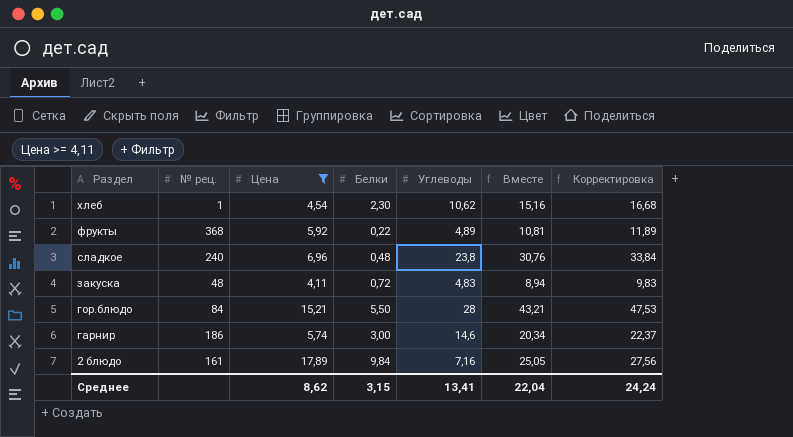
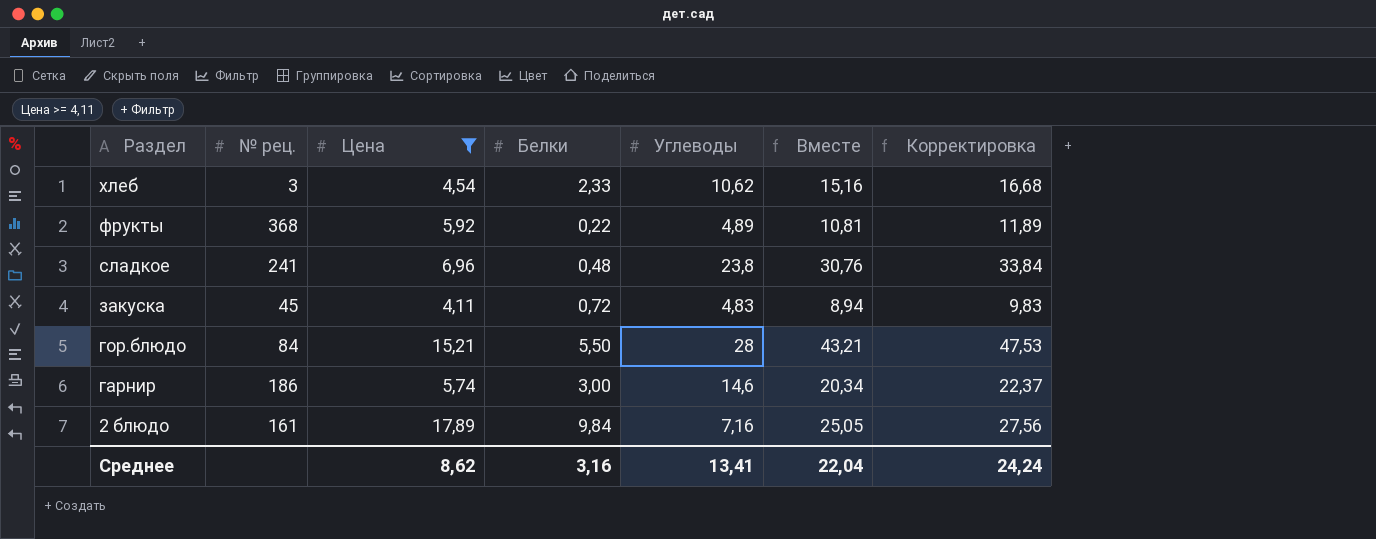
хлеб | № рец.: 1 -> 3
хлеб | Белки: 2,30 -> 2,33
сладкое | № рец.: 240 -> 241
закуска | № рец.: 48 -> 45
Среднее | Белки: 3,15 -> 3,16

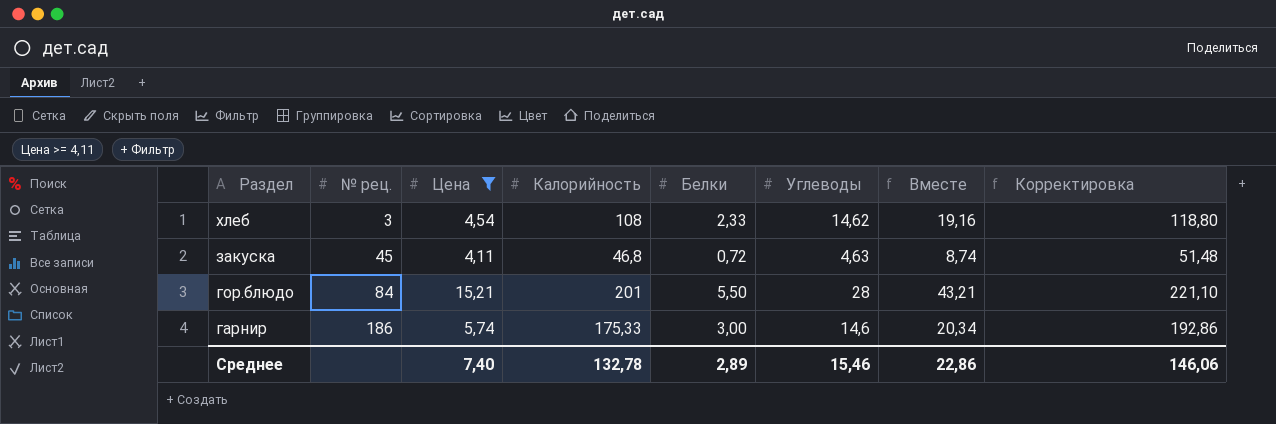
column Калорийность | position: none -> 4
column Корректировка | formula: [Вместе] * 1,1 -> [Калорийность] * 1,1
row фрукты: 368 | 5,92 | 0,22 | 4,89 | 10,81 | 11,89 -> none
row сладкое: 241 | 6,96 | 0,48 | 23,8 | 30,76 | 33,84 -> none
row 2 блюдо: 161 | 17,89 | 9,84 | 7,16 | 25,05 | 27,56 -> none
хлеб | Углеводы: 10,62 -> 14,62
хлеб | Вместе: 15,16 -> 19,16
закуска | Углеводы: 4,83 -> 4,63
закуска | Вместе: 8,94 -> 8,74
Среднее | Цена: 8,62 -> 7,40
Среднее | Белки: 3,16 -> 2,89
Среднее | Углеводы: 13,41 -> 15,46
Среднее | Вместе: 22,04 -> 22,86
Среднее | Корректировка: 24,24 -> 146,06

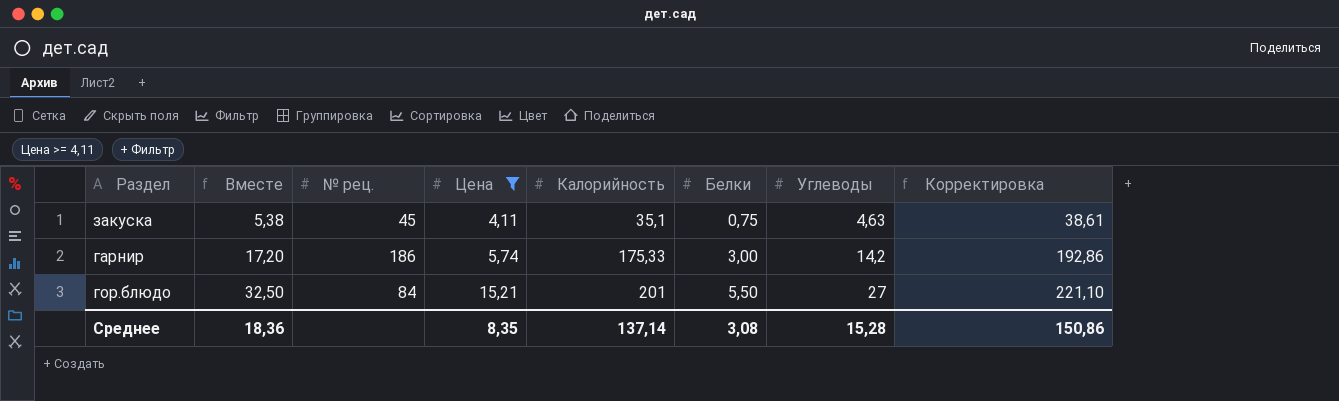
row order: Раздел descending -> Вместе ascending
column Вместе | formula: [Цена] + [Углеводы] -> [Белки] + [Углеводы]
column Вместе | position: 7 -> 2
row хлеб: 3 | 4,54 | 108 | 2,33 | 14,62 | 19,16 | 118,80 -> none
закуска | Калорийность: 46,8 -> 35,1
закуска | Белки: 0,72 -> 0,75
закуска | Корректировка: 51,48 -> 38,61
гарнир | Углеводы: 14,6 -> 14,2
гор.блюдо | Углеводы: 28 -> 27
Среднее | Вместе: 22,86 -> 18,36
Среднее | Цена: 7,40 -> 8,35
Среднее | Калорийность: 132,78 -> 137,14
Среднее | Белки: 2,89 -> 3,08
Среднее | Углеводы: 15,46 -> 15,28
Среднее | Корректировка: 146,06 -> 150,86

